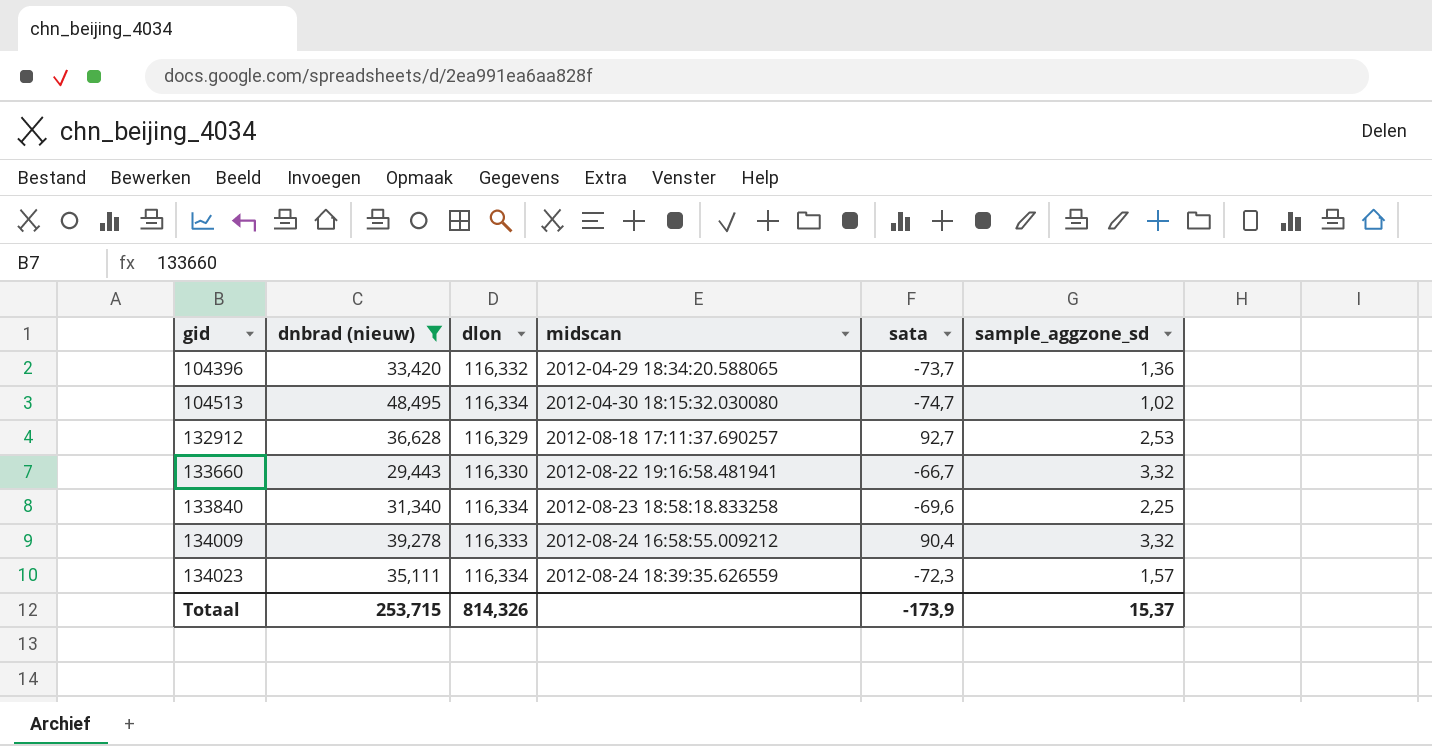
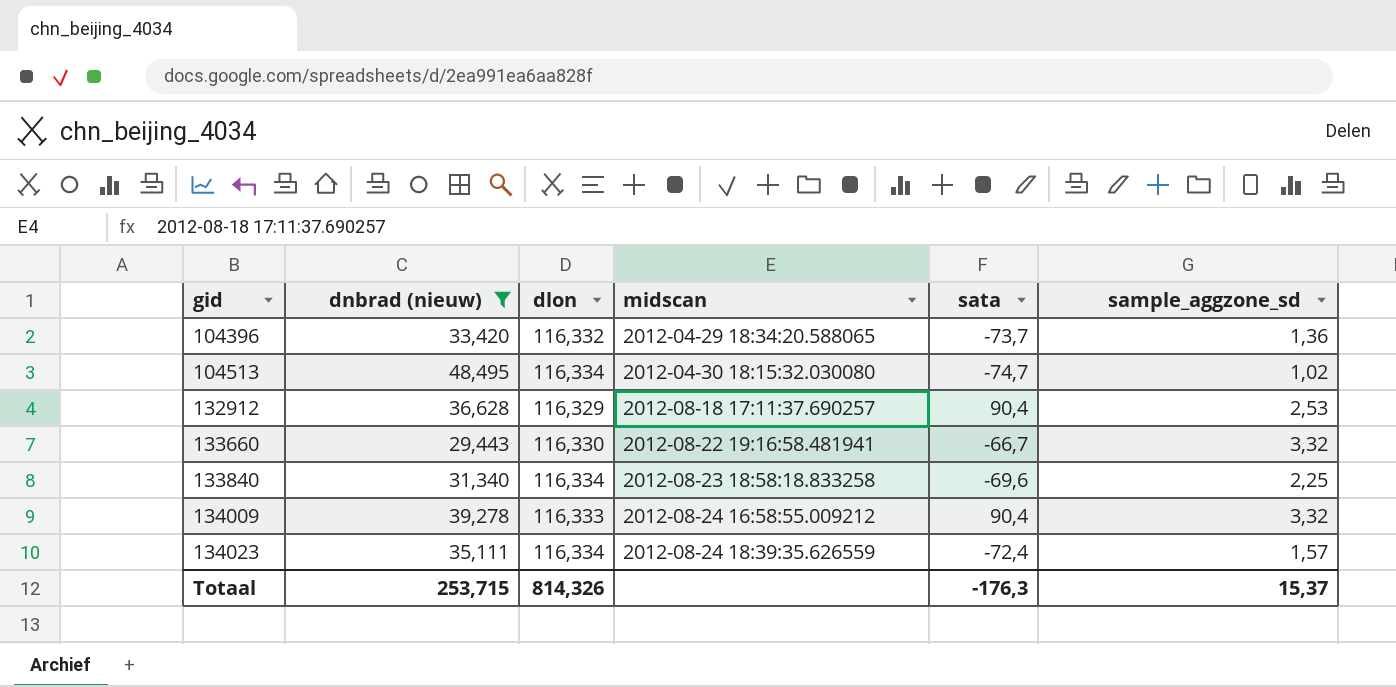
132912 | sata: 92,7 -> 90,4
134023 | sata: -72,3 -> -72,4
Totaal | sata: -173,9 -> -176,3

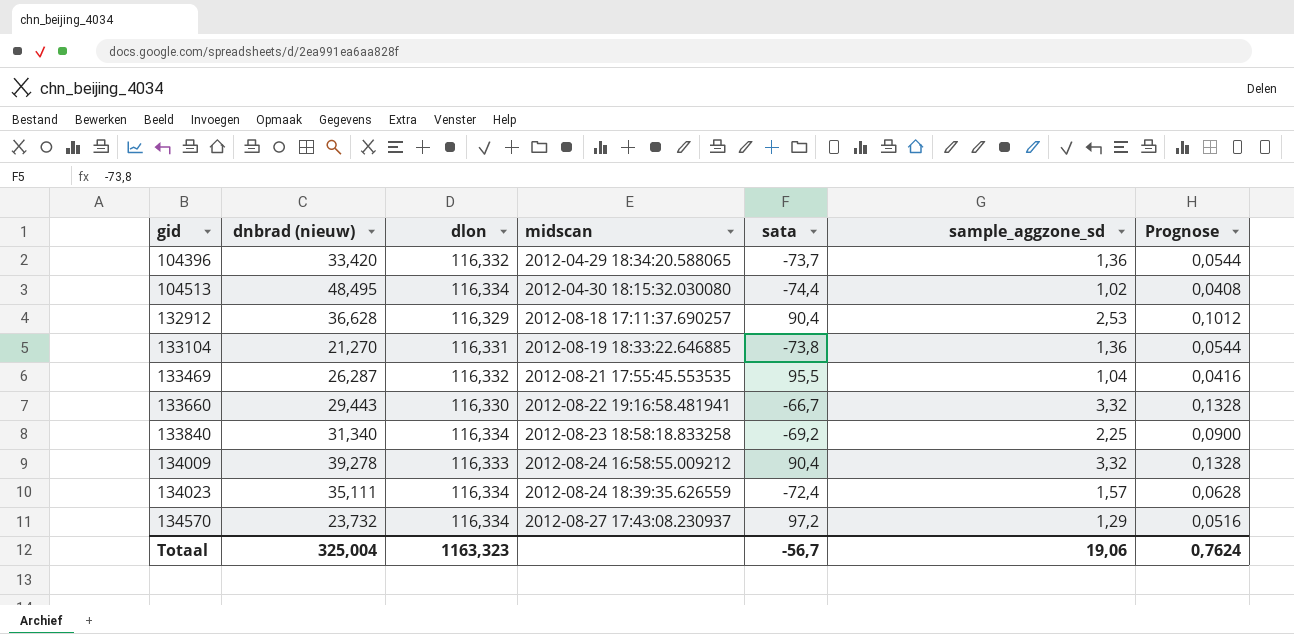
filter: dnbrad (nieuw) >= 29,443 -> none
column Prognose | formula: none -> [sample_aggzone_sd] * 0,04
104513 | sata: -74,7 -> -74,4
133840 | sata: -69,6 -> -69,2
Totaal | dnbrad (nieuw): 253,715 -> 325,004
Totaal | dlon: 814,326 -> 1163,323
Totaal | sata: -176,3 -> -56,7
Totaal | sample_aggzone_sd: 15,37 -> 19,06

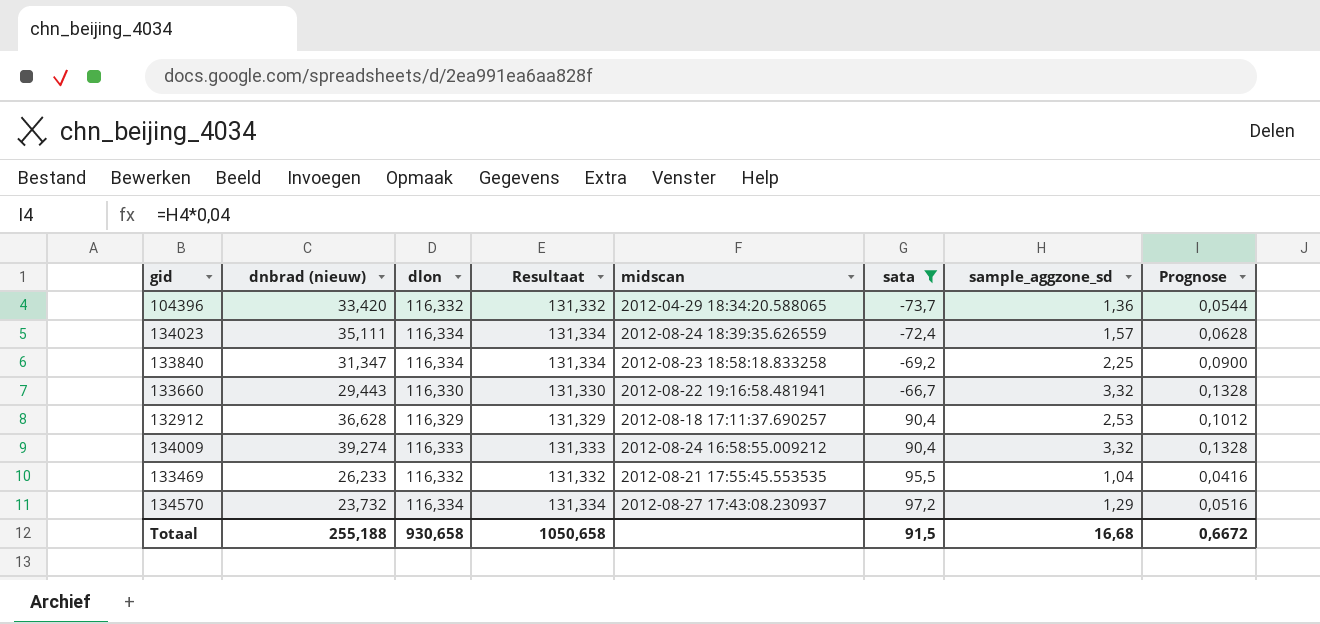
filter: none -> sata >= -73,7
row order: gid ascending -> sata ascending
column Resultaat | formula: none -> [dlon] + 15
133840 | dnbrad (nieuw): 31,340 -> 31,347
134009 | dnbrad (nieuw): 39,278 -> 39,274
133469 | dnbrad (nieuw): 26,287 -> 26,233
Totaal | dnbrad (nieuw): 325,004 -> 255,188
Totaal | dlon: 1163,323 -> 930,658
Totaal | sata: -56,7 -> 91,5
Totaal | sample_aggzone_sd: 19,06 -> 16,68
Totaal | Prognose: 0,7624 -> 0,6672

